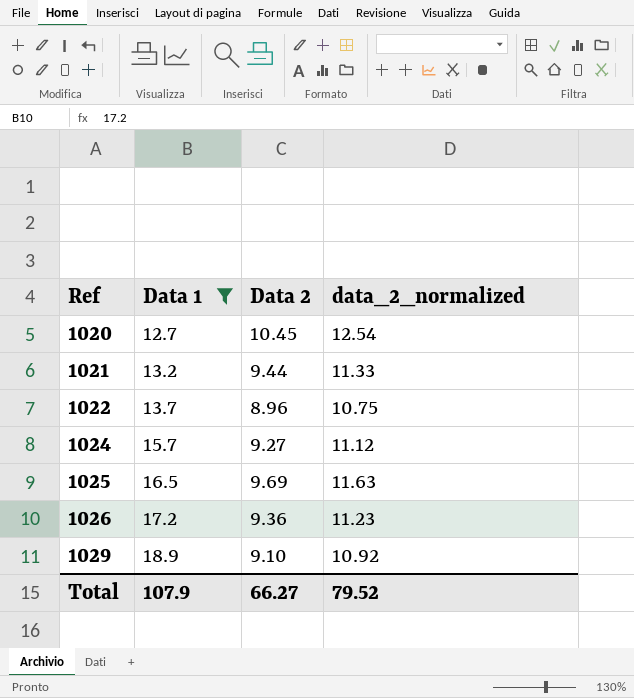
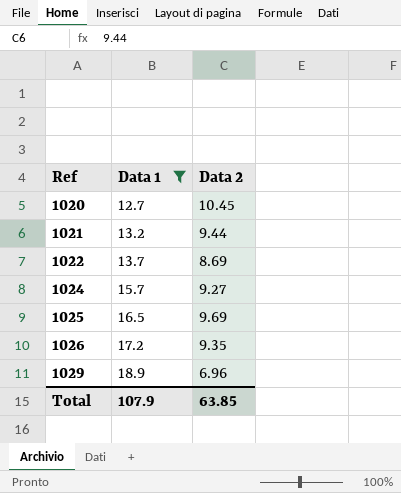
column data_2_normalized | formula: [Data 2] * 1.2 -> none
1022 | Data 2: 8.96 -> 8.69
1026 | Data 2: 9.36 -> 9.35
1029 | Data 2: 9.10 -> 6.96
Total | Data 2: 66.27 -> 63.85

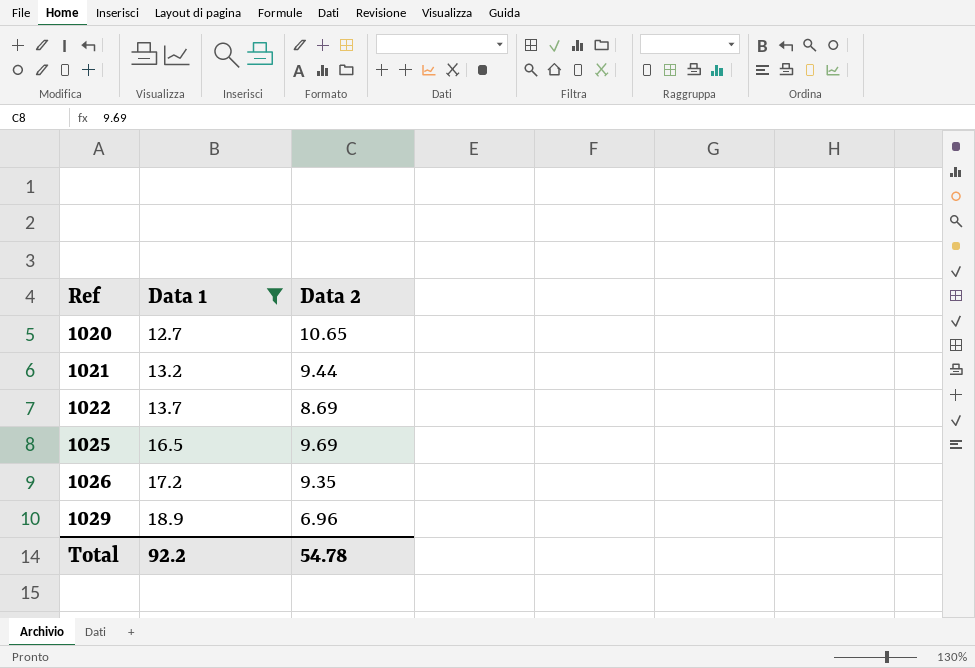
row 1024: 15.7 | 9.27 -> none
1020 | Data 2: 10.45 -> 10.65
Total | Data 1: 107.9 -> 92.2
Total | Data 2: 63.85 -> 54.78

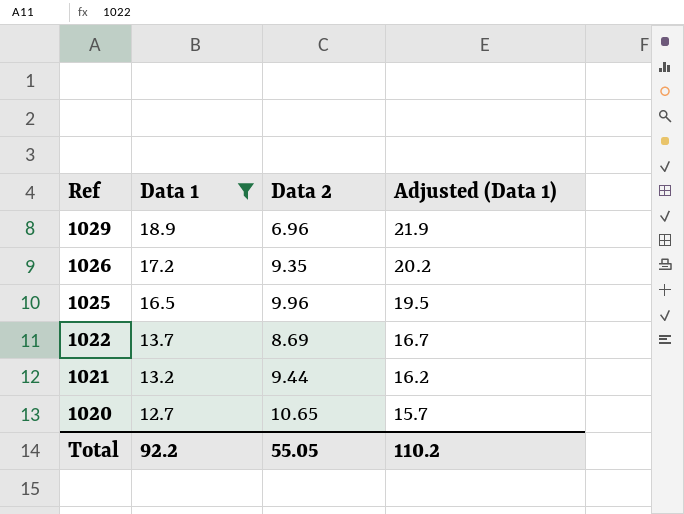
row order: Ref ascending -> Ref descending
column Adjusted (Data 1) | formula: none -> [Data 1] + 3
1025 | Data 2: 9.69 -> 9.96
Total | Data 2: 54.78 -> 55.05

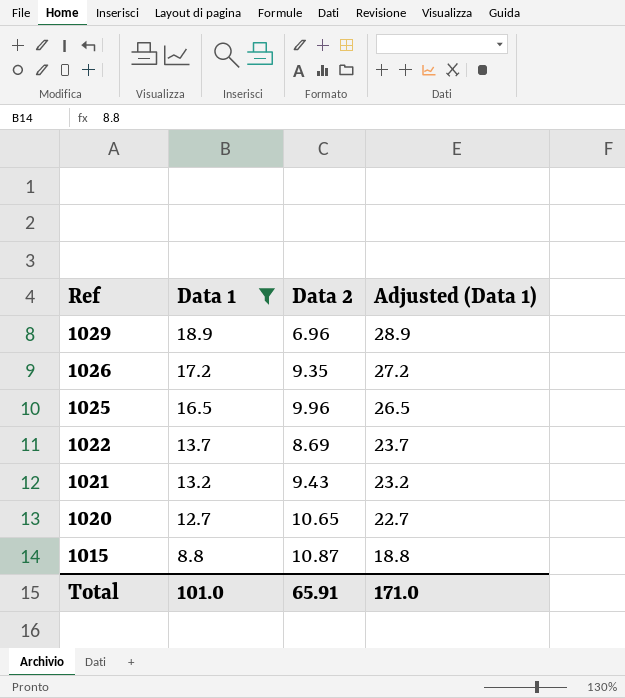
column Adjusted (Data 1) | formula: [Data 1] + 3 -> [Data 1] + 10
1021 | Data 2: 9.44 -> 9.43
row 1015: none -> 8.8 | 10.87 | 18.8
Total | Data 1: 92.2 -> 101.0
Total | Data 2: 55.05 -> 65.91
Total | Adjusted (Data 1): 110.2 -> 171.0

